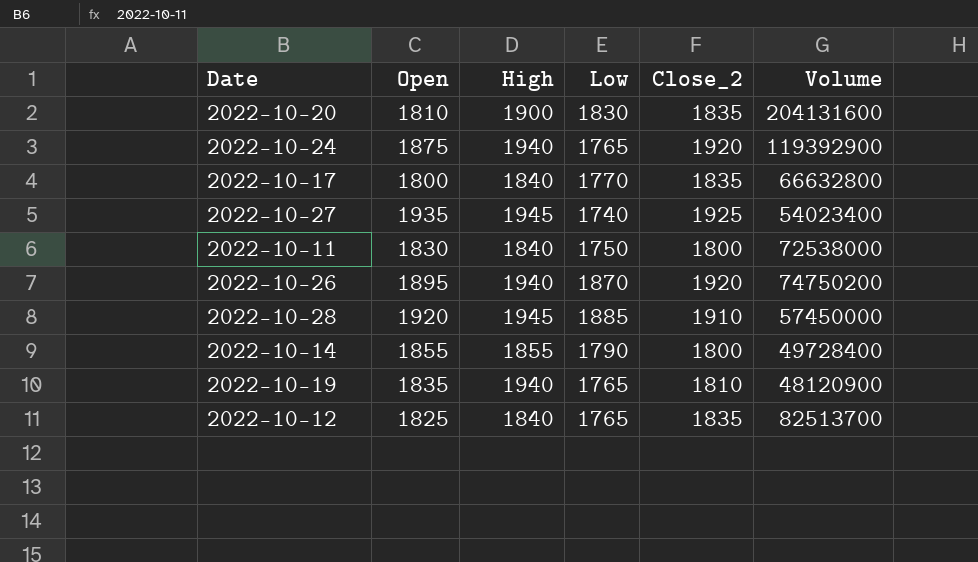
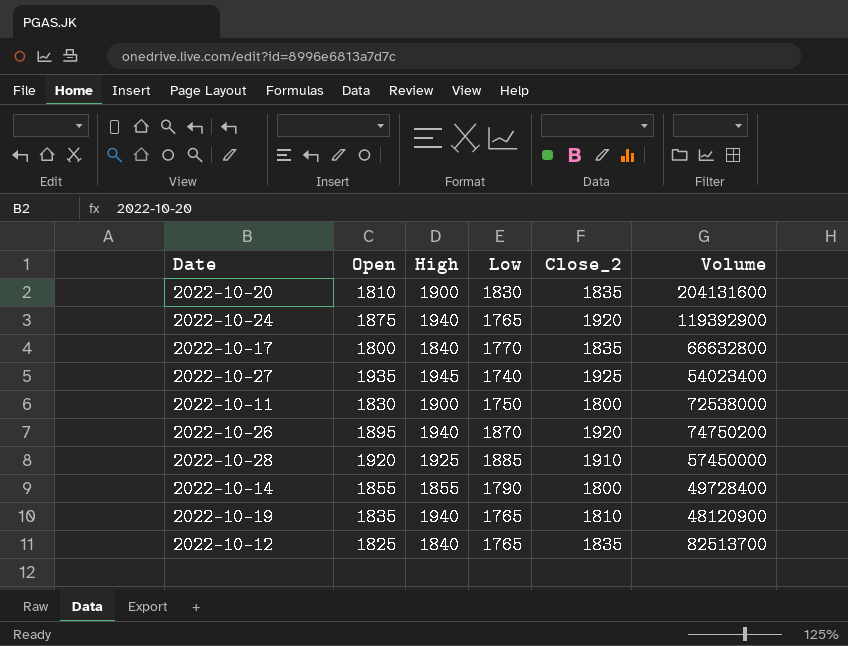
2022-10-11 | High: 1840 -> 1900
2022-10-28 | High: 1945 -> 1925

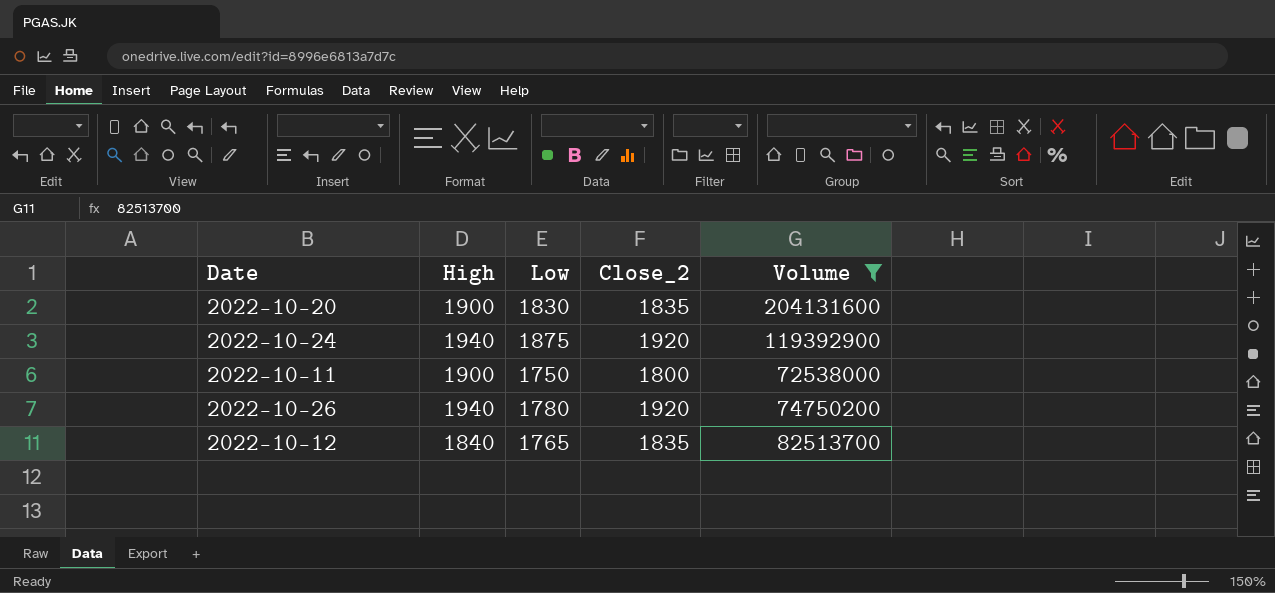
filter: none -> Volume >= 72538000
column Open | position: 2 -> none
2022-10-24 | Low: 1765 -> 1875
2022-10-26 | Low: 1870 -> 1780

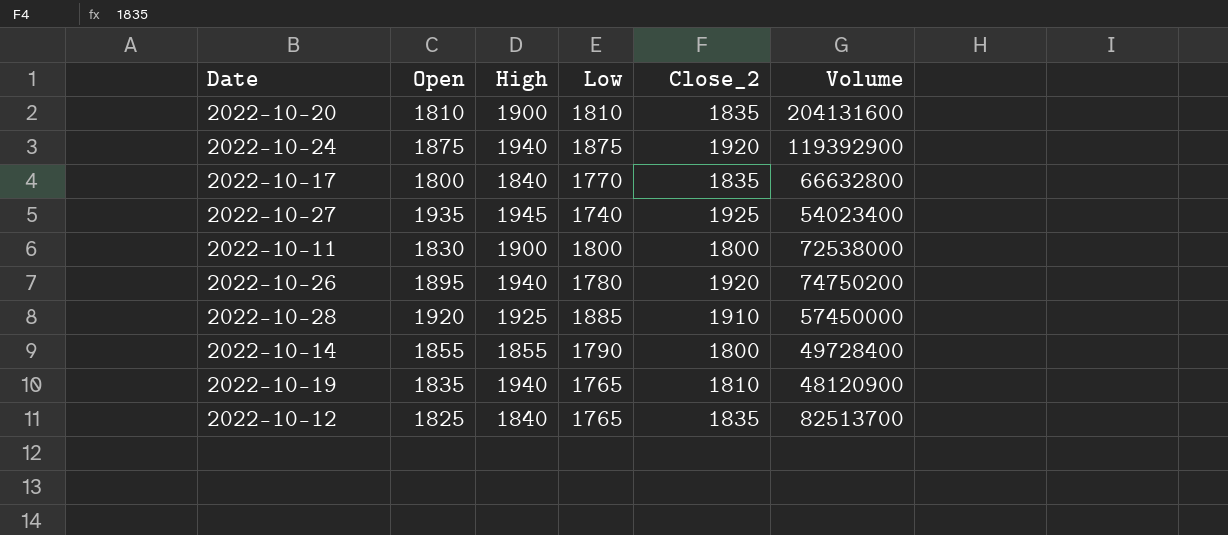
filter: Volume >= 72538000 -> none
column Open | position: none -> 2
2022-10-20 | Low: 1830 -> 1810
2022-10-11 | Low: 1750 -> 1800

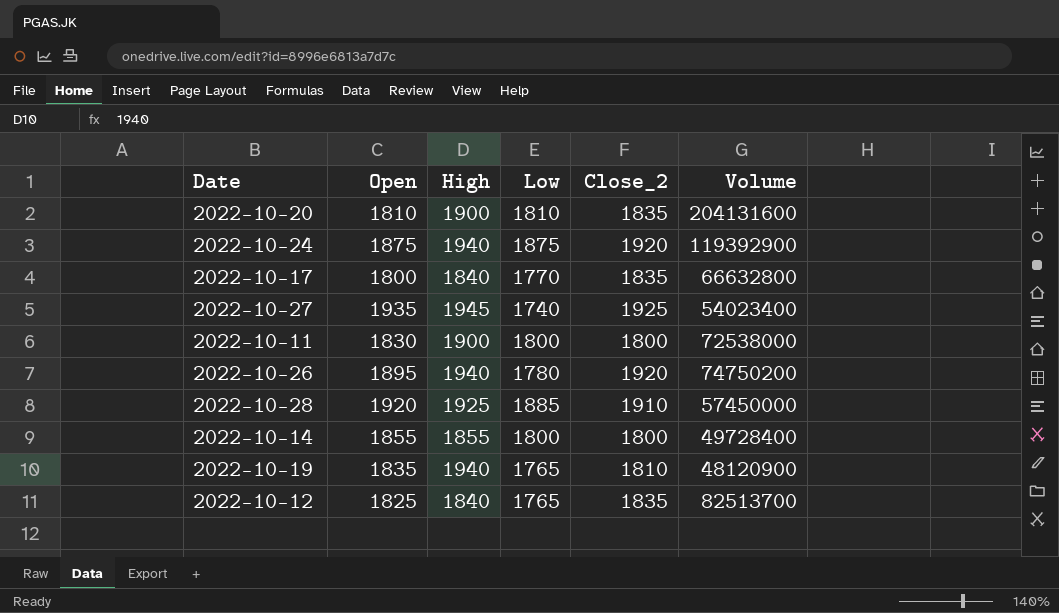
2022-10-14 | Low: 1790 -> 1800

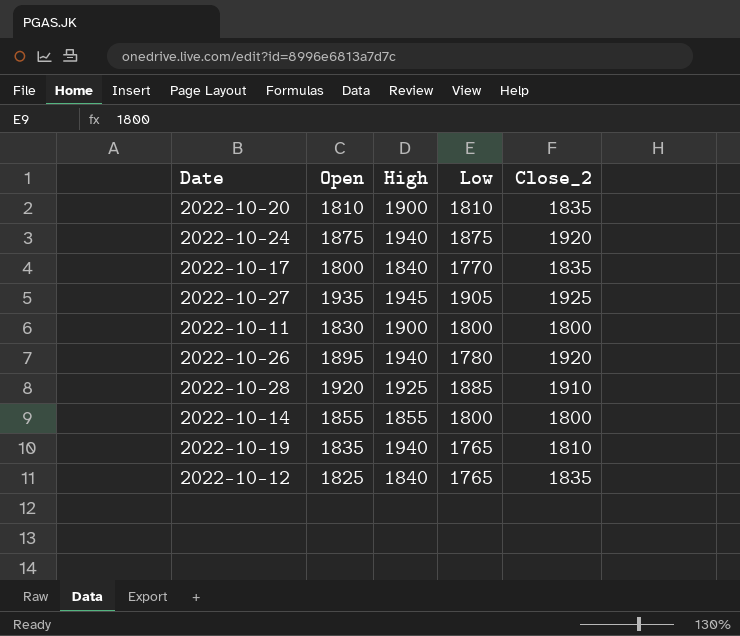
column Volume | position: 6 -> none
2022-10-27 | Low: 1740 -> 1905

